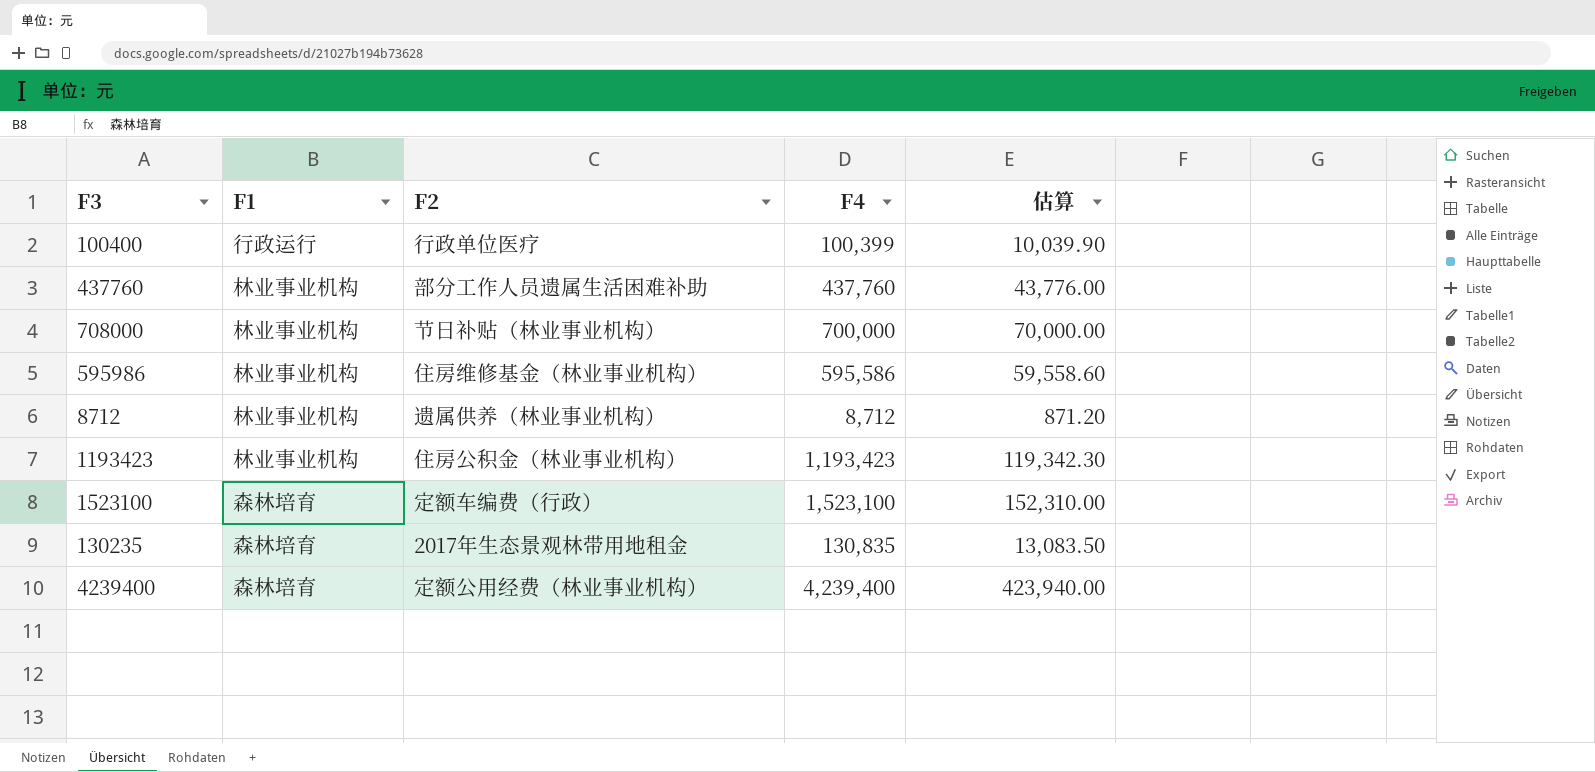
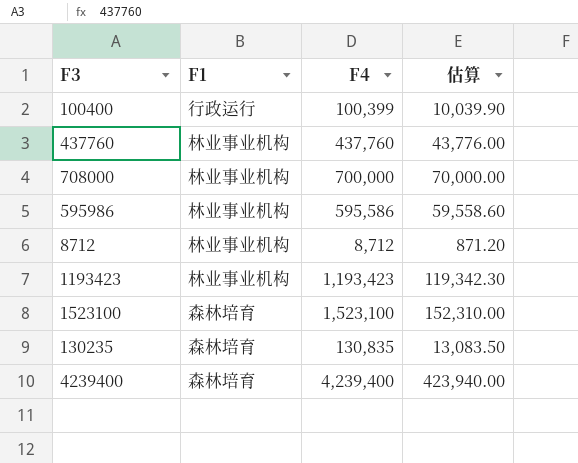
column F2 | position: 3 -> none

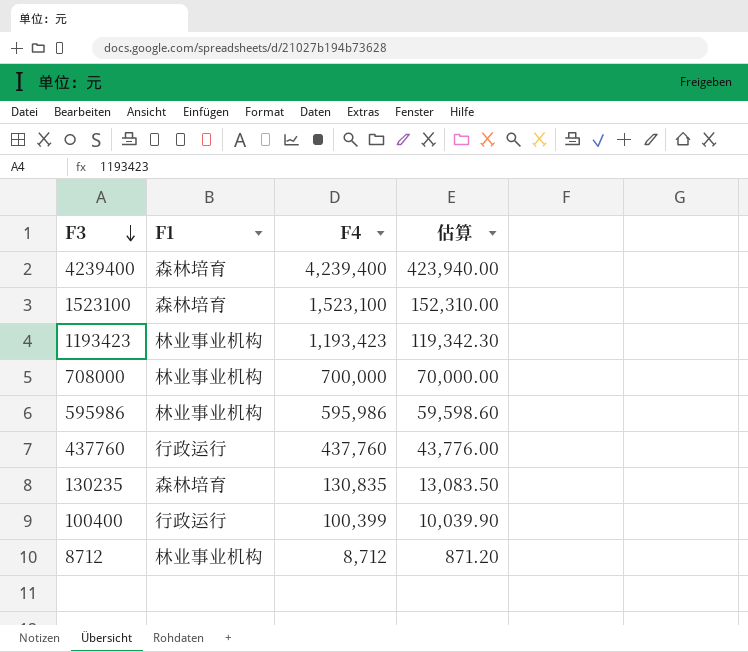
row order: none -> F3 descending
595986 | F4: 595,586 -> 595,986
595986 | 估算: 59,558.60 -> 59,598.60
437760 | F1: 林业事业机构 -> 行政运行

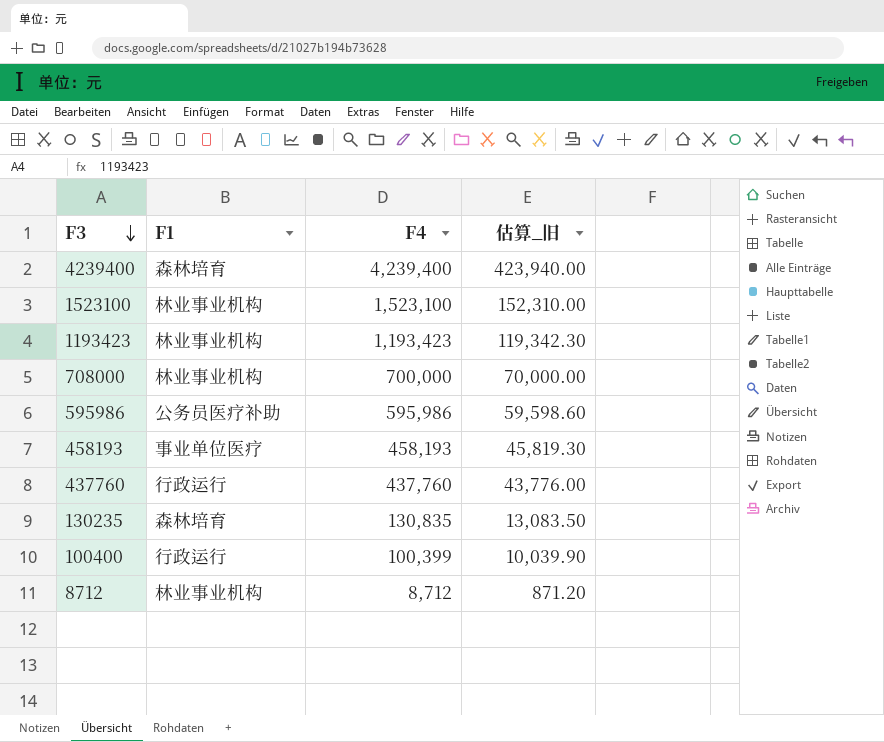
column name: 估算 -> 估算_旧
1523100 | F1: 森林培育 -> 林业事业机构
595986 | F1: 林业事业机构 -> 公务员医疗补助
row 458193: none -> 事业单位医疗 | 458,193 | 45,819.30

